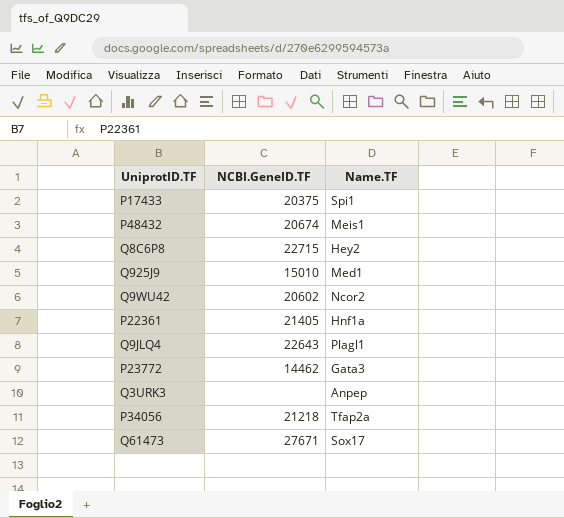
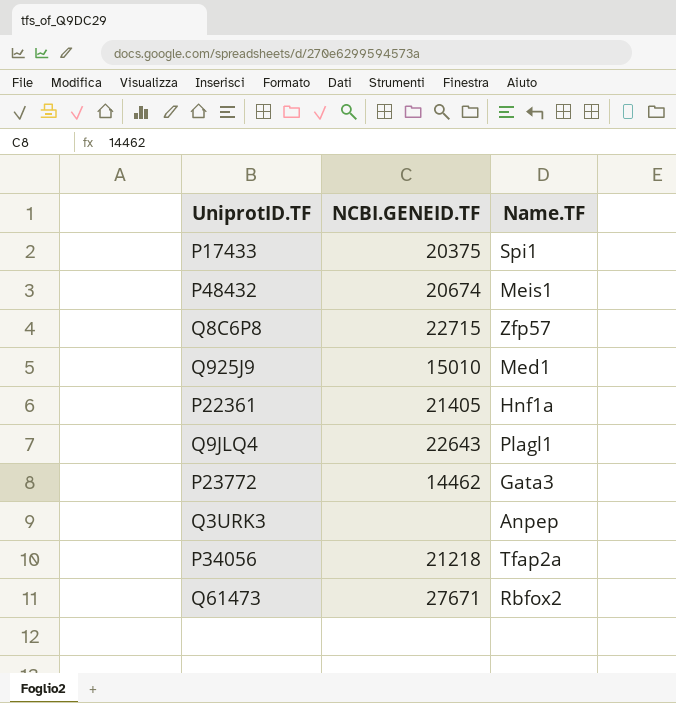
column name: NCBI.GeneID.TF -> NCBI.GENEID.TF
row Q9WU42: 20602 | Ncor2 -> none
Q8C6P8 | Name.TF: Hey2 -> Zfp57
Q61473 | Name.TF: Sox17 -> Rbfox2

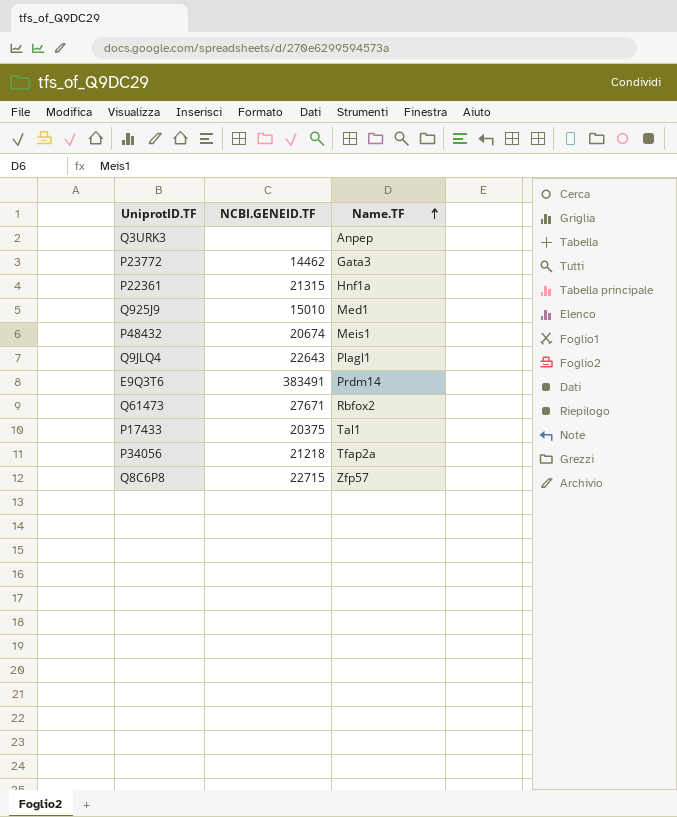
row order: none -> Name.TF ascending
P22361 | NCBI.GENEID.TF: 21405 -> 21315
row E9Q3T6: none -> 383491 | Prdm14
P17433 | Name.TF: Spi1 -> Tal1

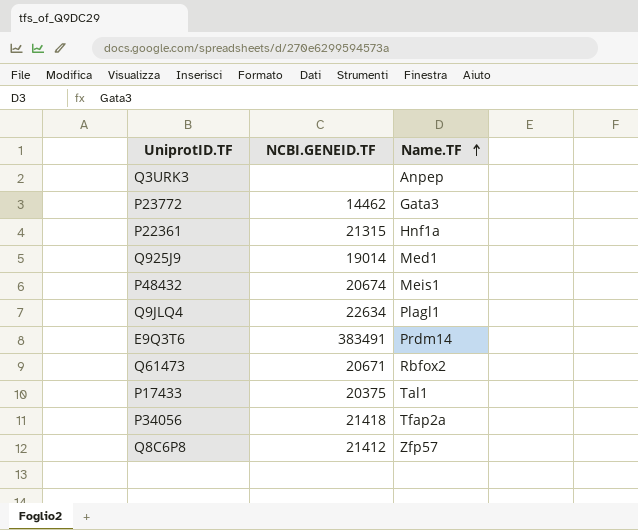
Q925J9 | NCBI.GENEID.TF: 15010 -> 19014
Q9JLQ4 | NCBI.GENEID.TF: 22643 -> 22634
Q61473 | NCBI.GENEID.TF: 27671 -> 20671
P34056 | NCBI.GENEID.TF: 21218 -> 21418
Q8C6P8 | NCBI.GENEID.TF: 22715 -> 21412

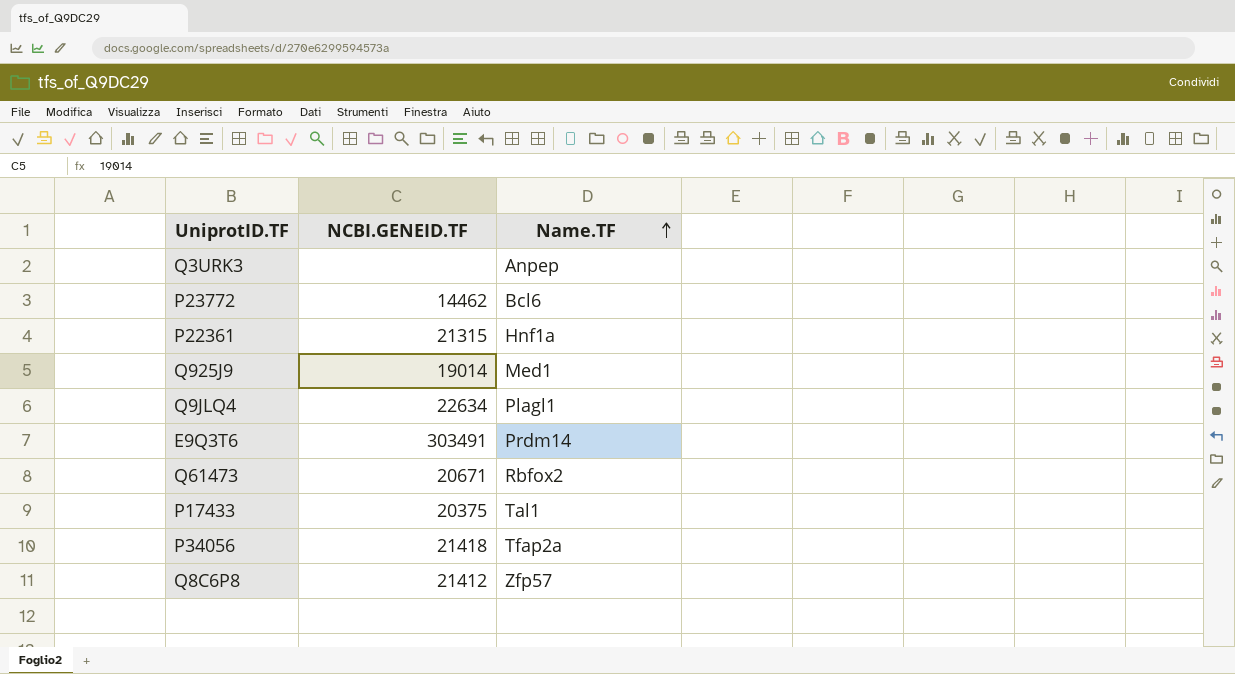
row P48432: 20674 | Meis1 -> none
P23772 | Name.TF: Gata3 -> Bcl6
E9Q3T6 | NCBI.GENEID.TF: 383491 -> 303491

